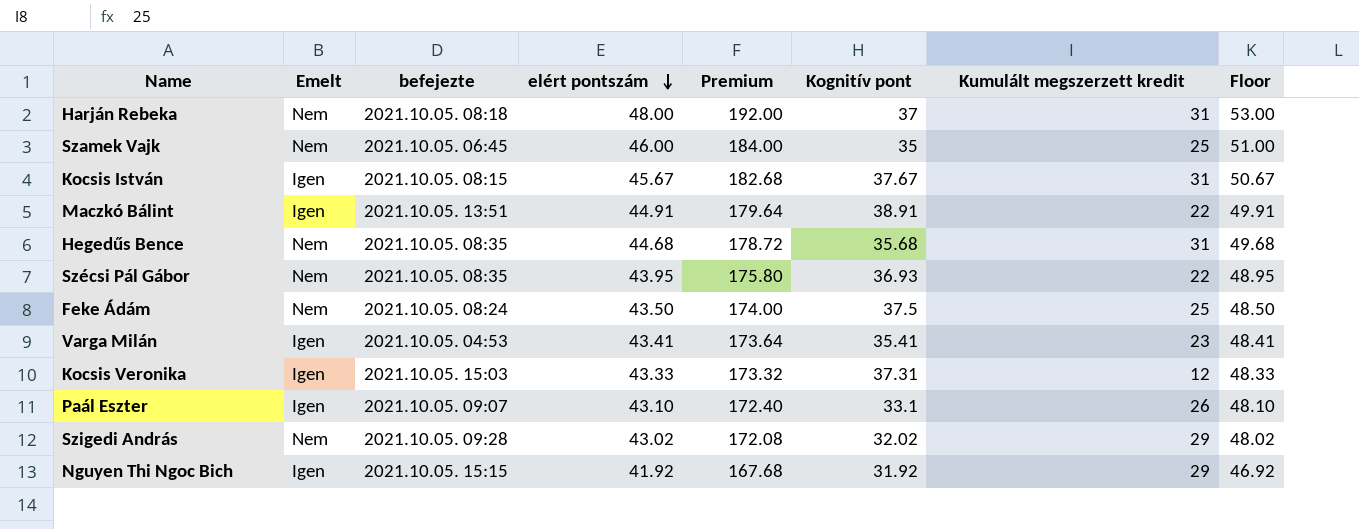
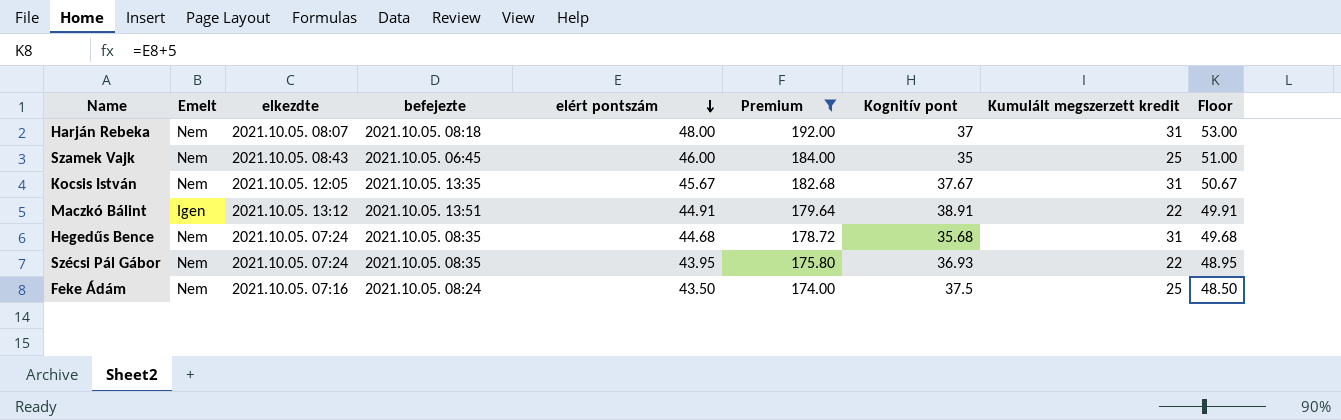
filter: none -> Premium >= 174.00
column elkezdte | position: none -> 3
Kocsis István | Emelt: Igen -> Nem
Kocsis István | befejezte: 2021.10.05. 08:15 -> 2021.10.05. 13:35

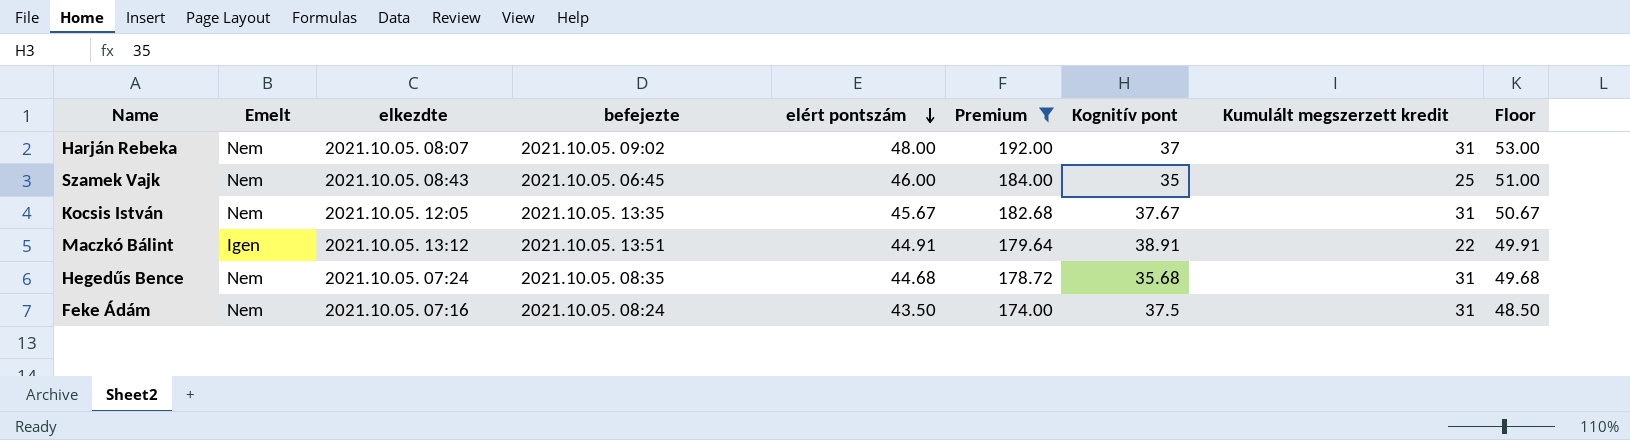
row Szécsi Pál Gábor: Nem | 2021.10.05. 07:24 | 2021.10.05. 08:35 | 43.95 | 175.80 | 36.93 | 22 | 48.95 -> none
Harján Rebeka | befejezte: 2021.10.05. 08:18 -> 2021.10.05. 09:02
Feke Ádám | Kumulált megszerzett kredit: 25 -> 31

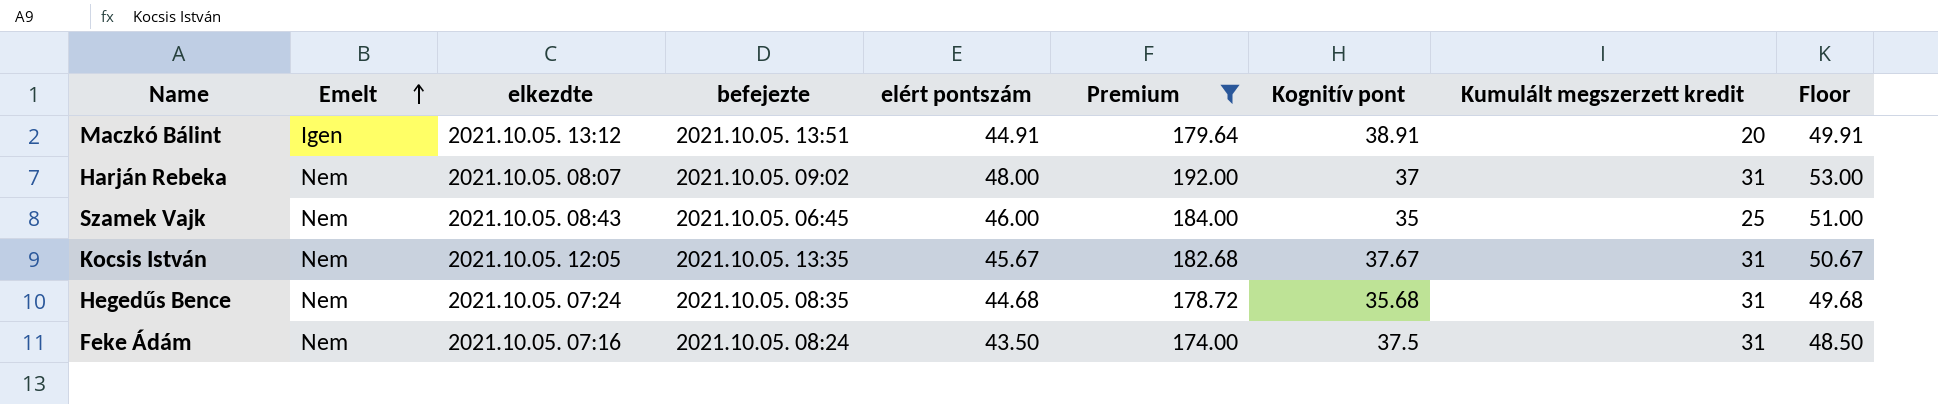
row order: elért pontszám descending -> Emelt ascending
Maczkó Bálint | Kumulált megszerzett kredit: 22 -> 20

